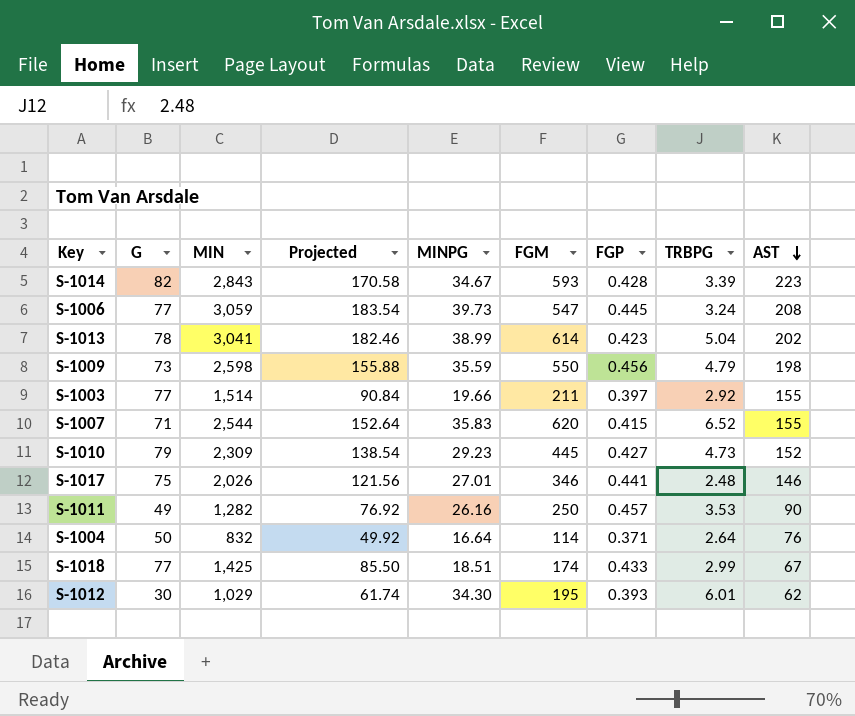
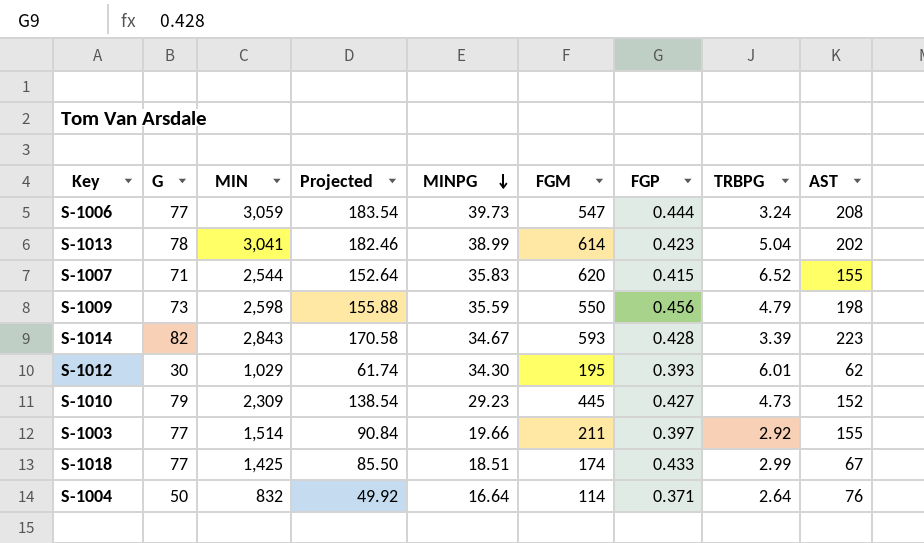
row order: AST descending -> MINPG descending
row S-1017: 75 | 2,026 | 121.56 | 27.01 | 346 | 0.441 | 2.48 | 146 -> none
row S-1011: 49 | 1,282 | 76.92 | 26.16 | 250 | 0.457 | 3.53 | 90 -> none
S-1006 | FGP: 0.445 -> 0.444

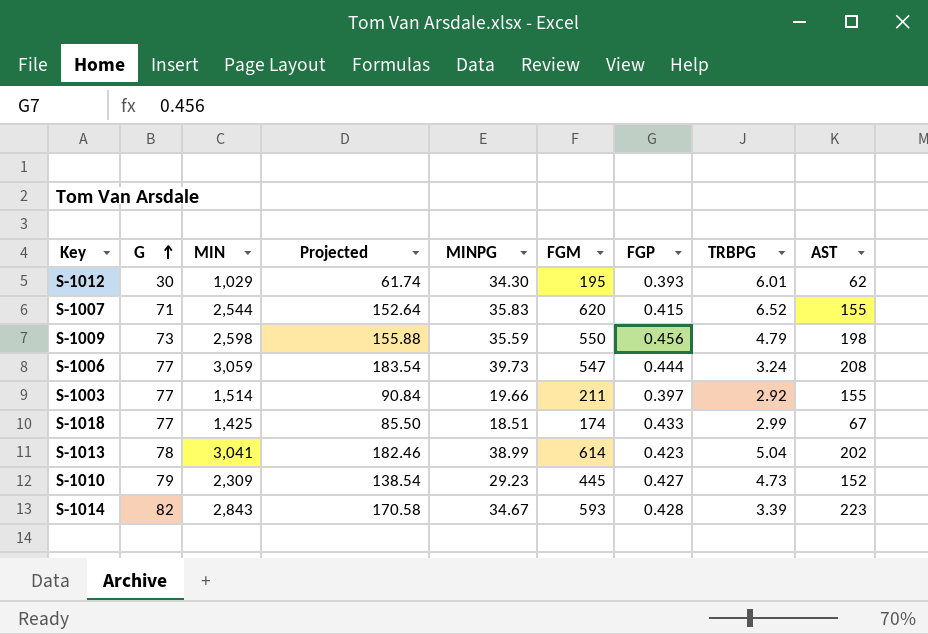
row order: MINPG descending -> G ascending
row S-1004: 50 | 832 | 49.92 | 16.64 | 114 | 0.371 | 2.64 | 76 -> none

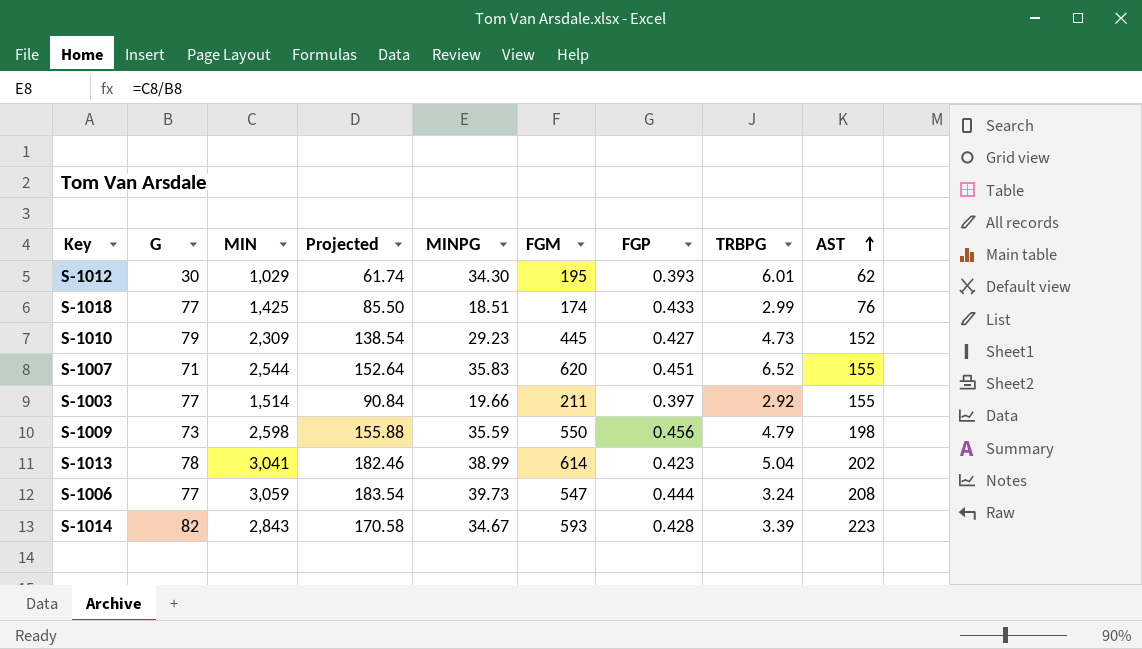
row order: G ascending -> AST ascending
S-1018 | AST: 67 -> 76
S-1007 | FGP: 0.415 -> 0.451

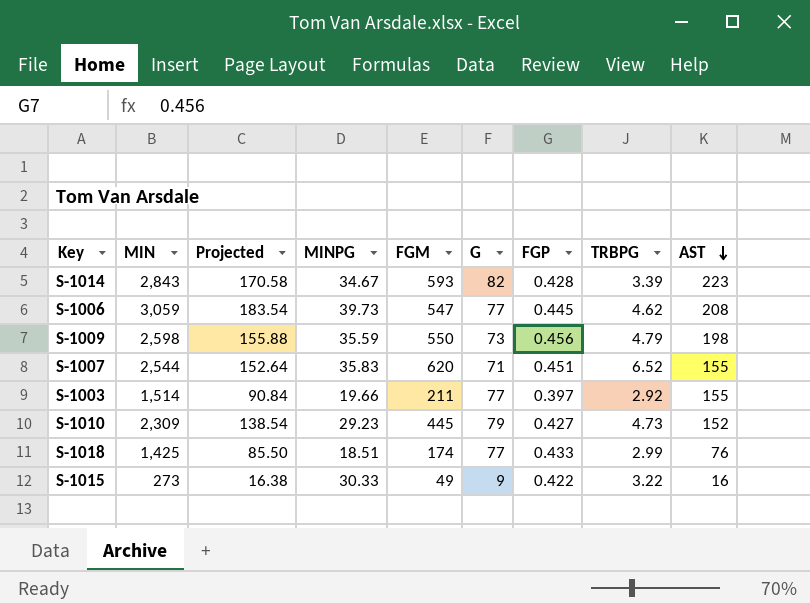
row order: AST ascending -> AST descending
column G | position: 2 -> 6
row S-1012: 30 | 1,029 | 61.74 | 34.30 | 195 | 0.393 | 6.01 | 62 -> none
row S-1013: 78 | 3,041 | 182.46 | 38.99 | 614 | 0.423 | 5.04 | 202 -> none
S-1006 | FGP: 0.444 -> 0.445
S-1006 | TRBPG: 3.24 -> 4.62
row S-1015: none -> 273 | 16.38 | 30.33 | 49 | 9 | 0.422 | 3.22 | 16

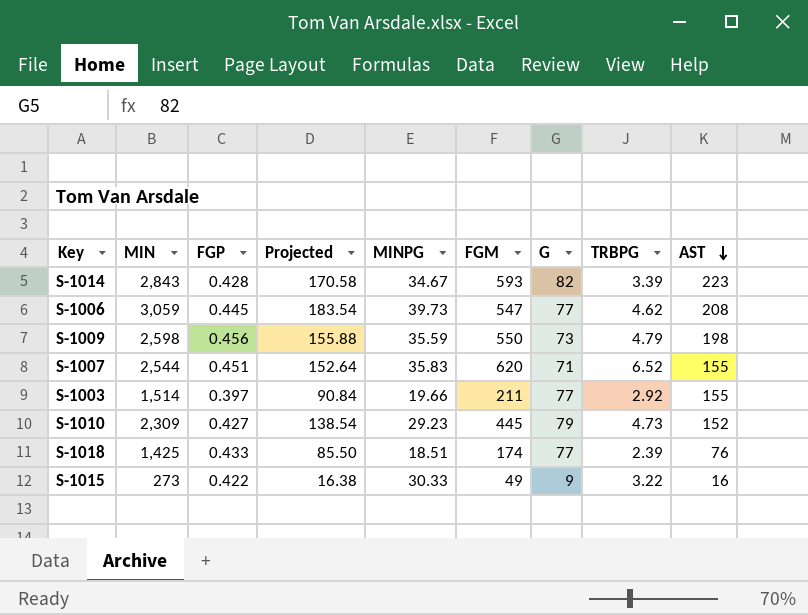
column FGP | position: 7 -> 3
S-1018 | TRBPG: 2.99 -> 2.39

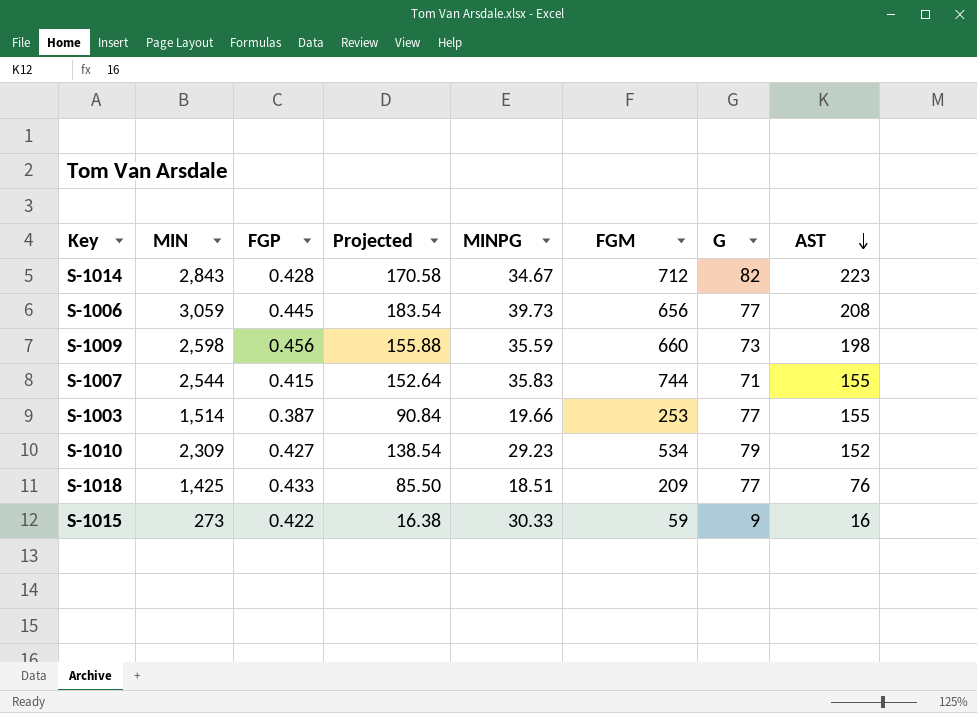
column TRBPG | position: 8 -> none
S-1014 | FGM: 593 -> 712
S-1006 | FGM: 547 -> 656
S-1009 | FGM: 550 -> 660
S-1007 | FGP: 0.451 -> 0.415
S-1007 | FGM: 620 -> 744
S-1003 | FGP: 0.397 -> 0.387
S-1003 | FGM: 211 -> 253
S-1010 | FGM: 445 -> 534
S-1018 | FGM: 174 -> 209
S-1015 | FGM: 49 -> 59

